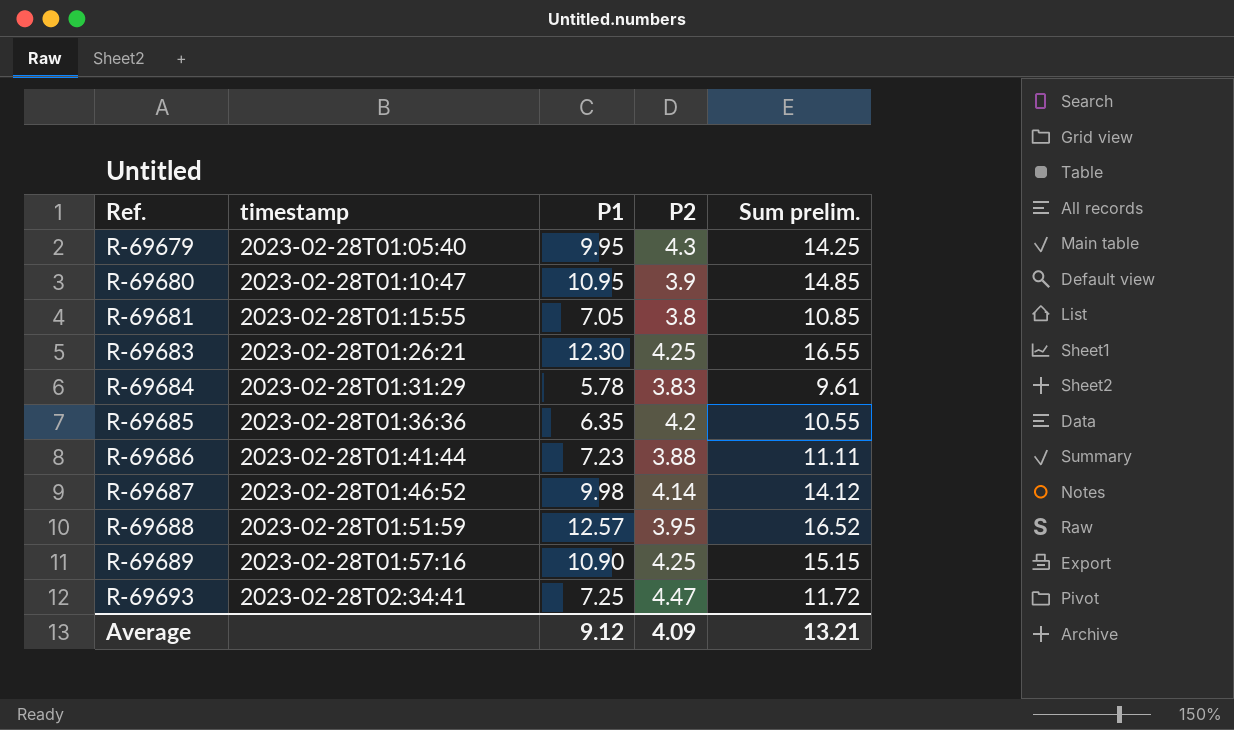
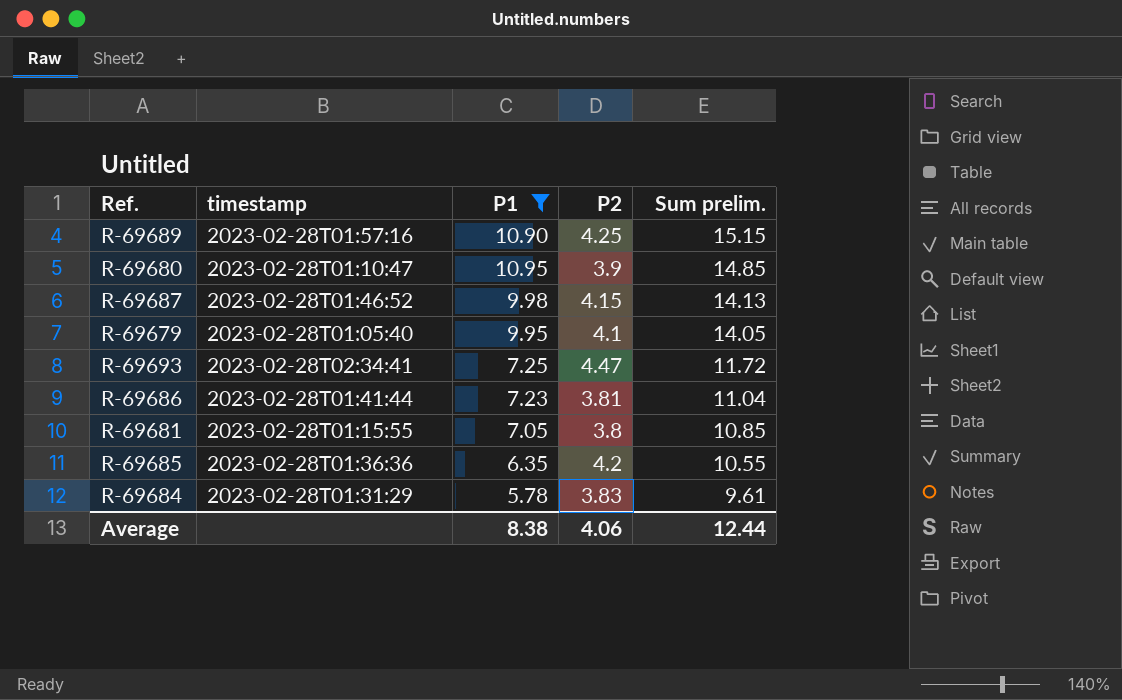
filter: none -> P1 <= 10.95
row order: Ref. ascending -> Sum prelim. descending
R-69687 | P2: 4.14 -> 4.15
R-69687 | Sum prelim.: 14.12 -> 14.13
R-69679 | P2: 4.3 -> 4.1
R-69679 | Sum prelim.: 14.25 -> 14.05
R-69686 | P2: 3.88 -> 3.81
R-69686 | Sum prelim.: 11.11 -> 11.04
Average | P1: 9.12 -> 8.38
Average | P2: 4.09 -> 4.06
Average | Sum prelim.: 13.21 -> 12.44

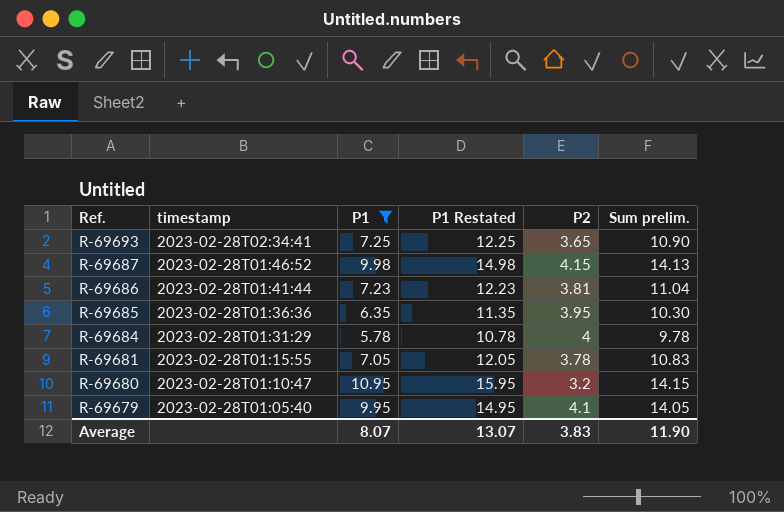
row order: Sum prelim. descending -> Ref. descending
column P1 Restated | formula: none -> [P1] + 5
row R-69689: 2023-02-28T01:57:16 | 10.90 | 4.25 | 15.15 -> none
R-69693 | P2: 4.47 -> 3.65
R-69693 | Sum prelim.: 11.72 -> 10.90
R-69685 | P2: 4.2 -> 3.95
R-69685 | Sum prelim.: 10.55 -> 10.30
R-69684 | P2: 3.83 -> 4
R-69684 | Sum prelim.: 9.61 -> 9.78
R-69681 | P2: 3.8 -> 3.78
R-69681 | Sum prelim.: 10.85 -> 10.83
R-69680 | P2: 3.9 -> 3.2
R-69680 | Sum prelim.: 14.85 -> 14.15
Average | P1: 8.38 -> 8.07
Average | P2: 4.06 -> 3.83
Average | Sum prelim.: 12.44 -> 11.90

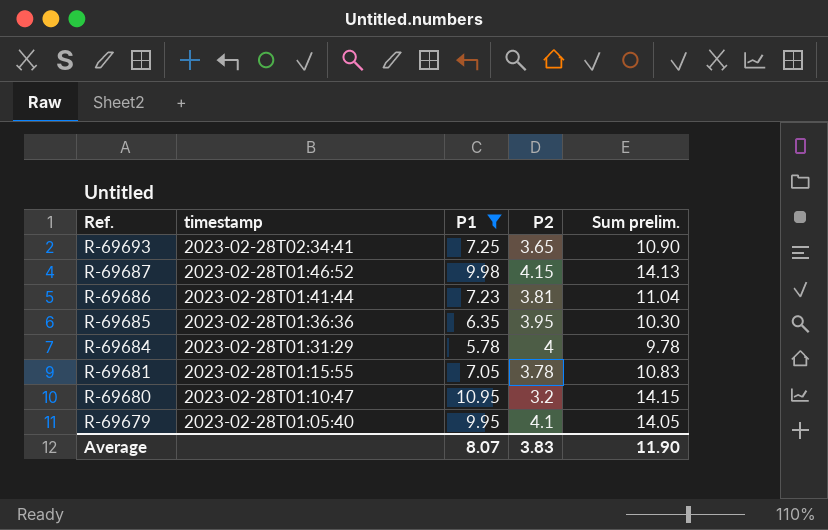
column P1 Restated | formula: [P1] + 5 -> none

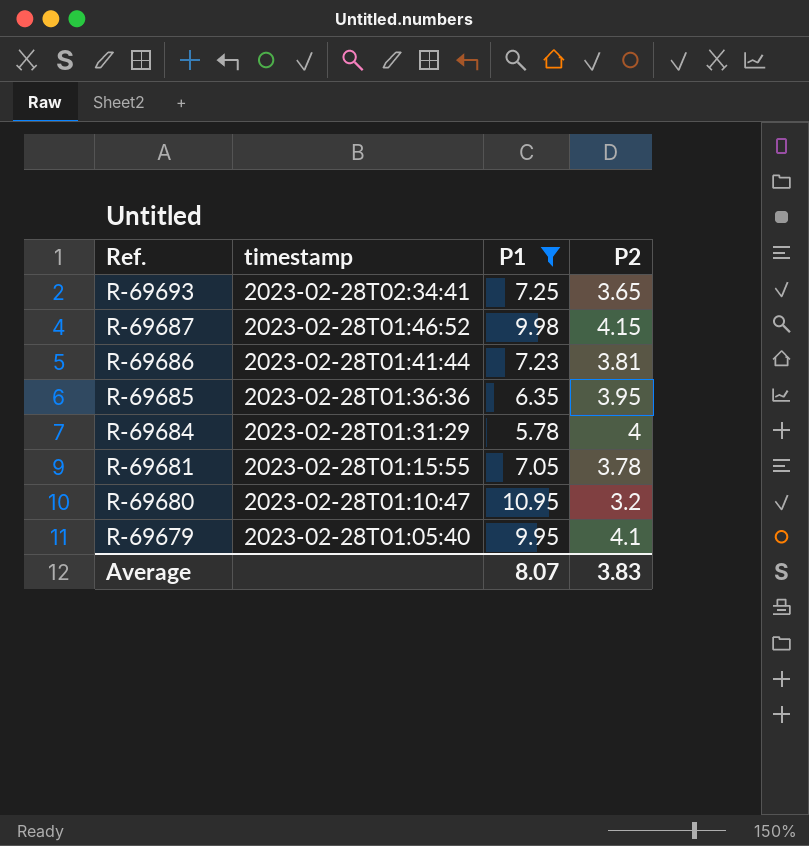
column Sum prelim. | formula: [P1] + [P2] -> none

